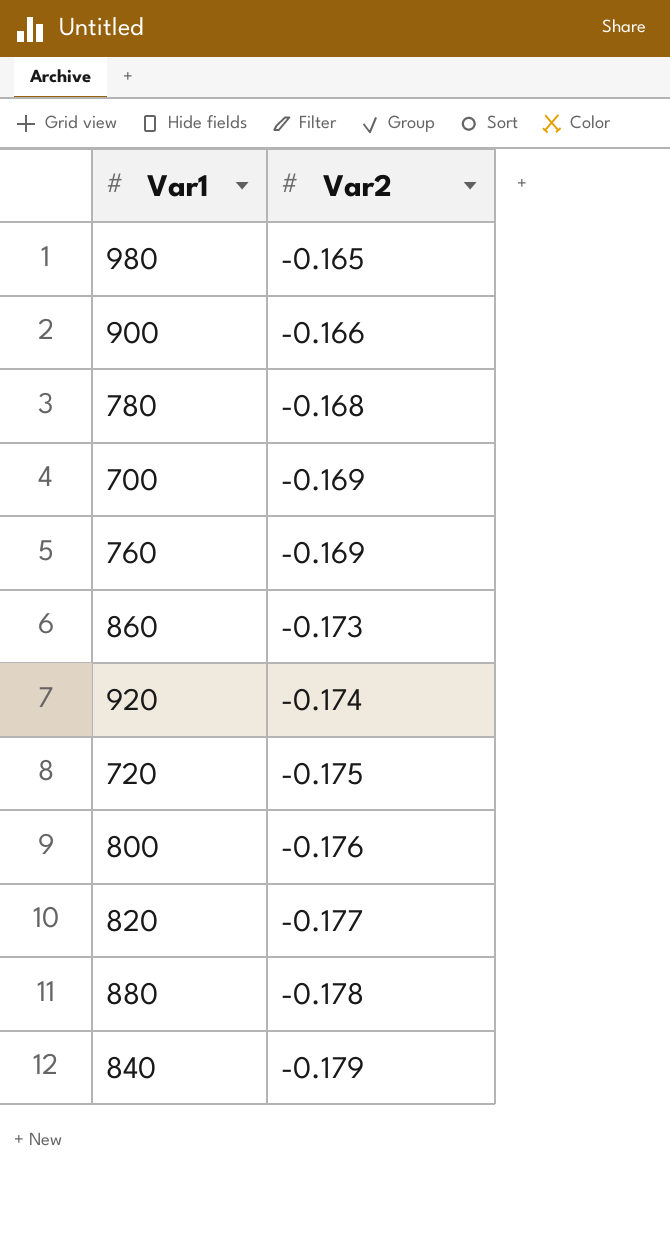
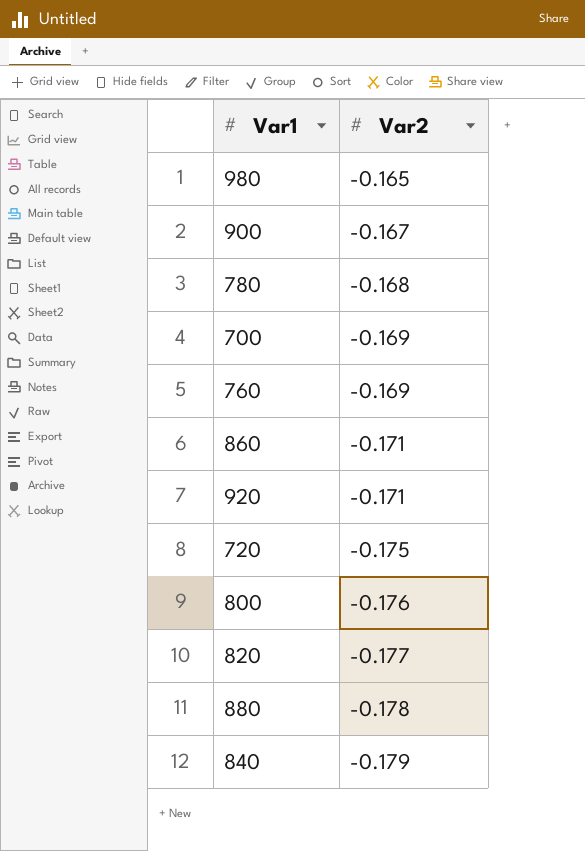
900 | Var2: -0.166 -> -0.167
860 | Var2: -0.173 -> -0.171
920 | Var2: -0.174 -> -0.171

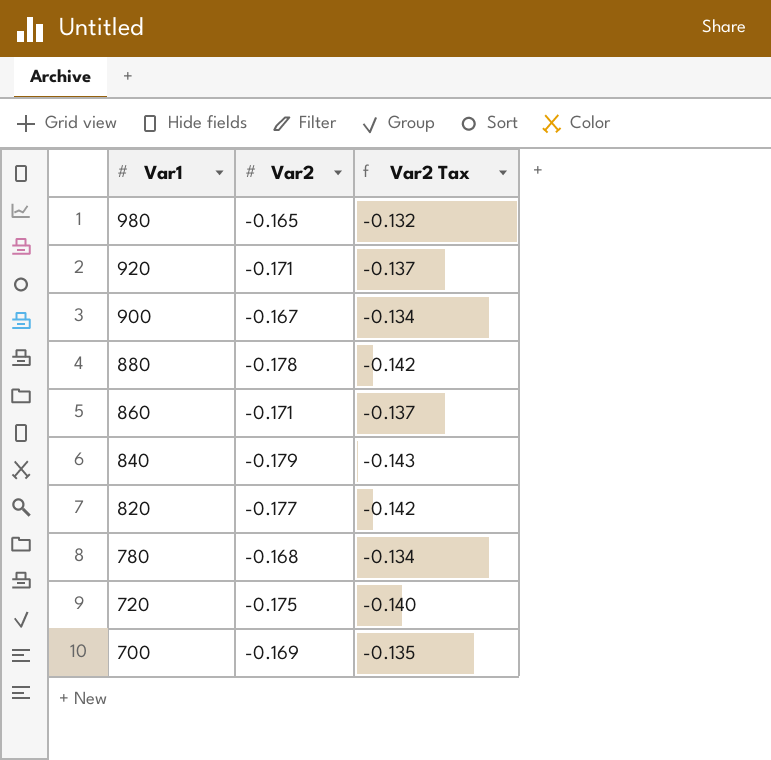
row order: Var2 descending -> Var1 descending
column Var2 Tax | formula: none -> [Var2] * 0.8
row 760: -0.169 -> none
row 800: -0.176 -> none

